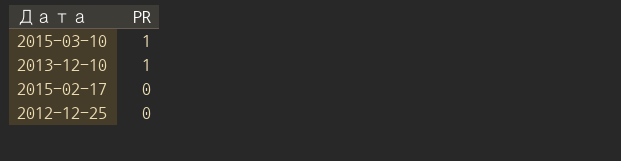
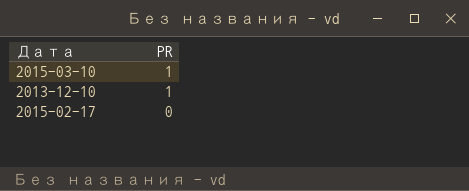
row 2012-12-25: 0 -> none

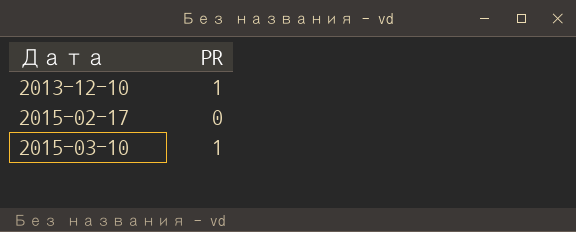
row order: PR descending -> Дата ascending

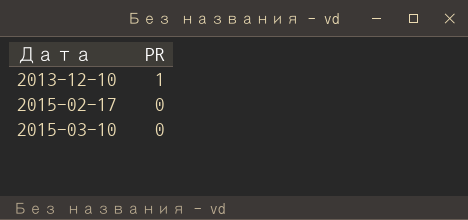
2015-03-10 | PR: 1 -> 0

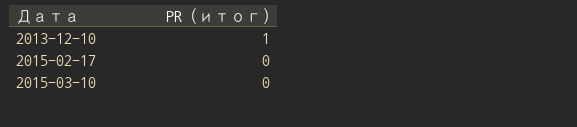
column name: PR -> PR (итог)

